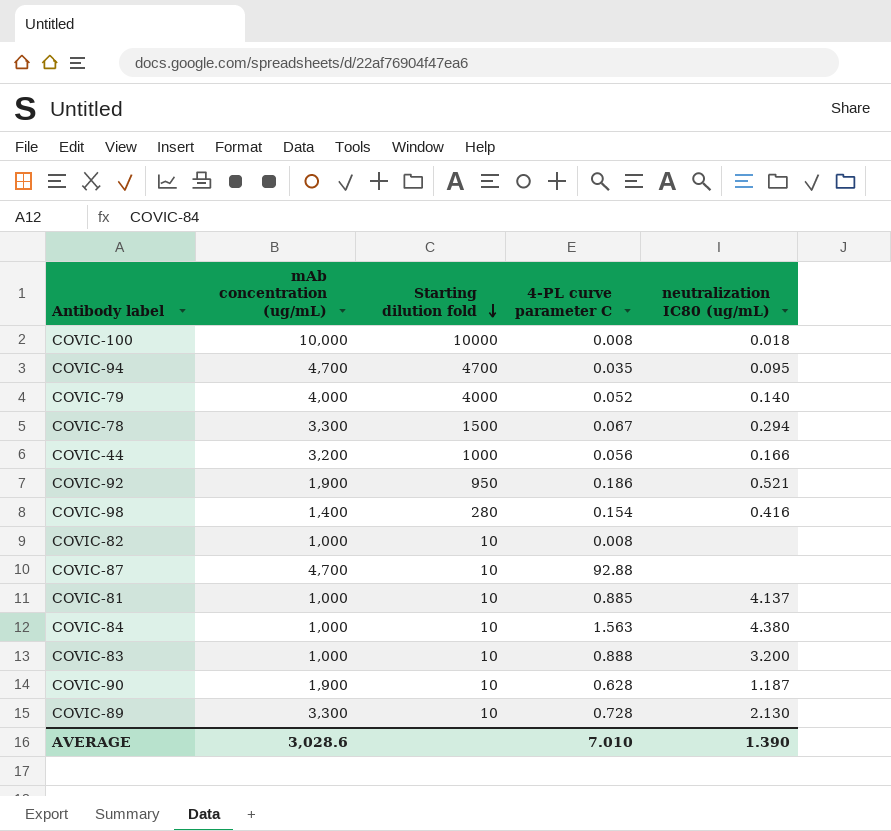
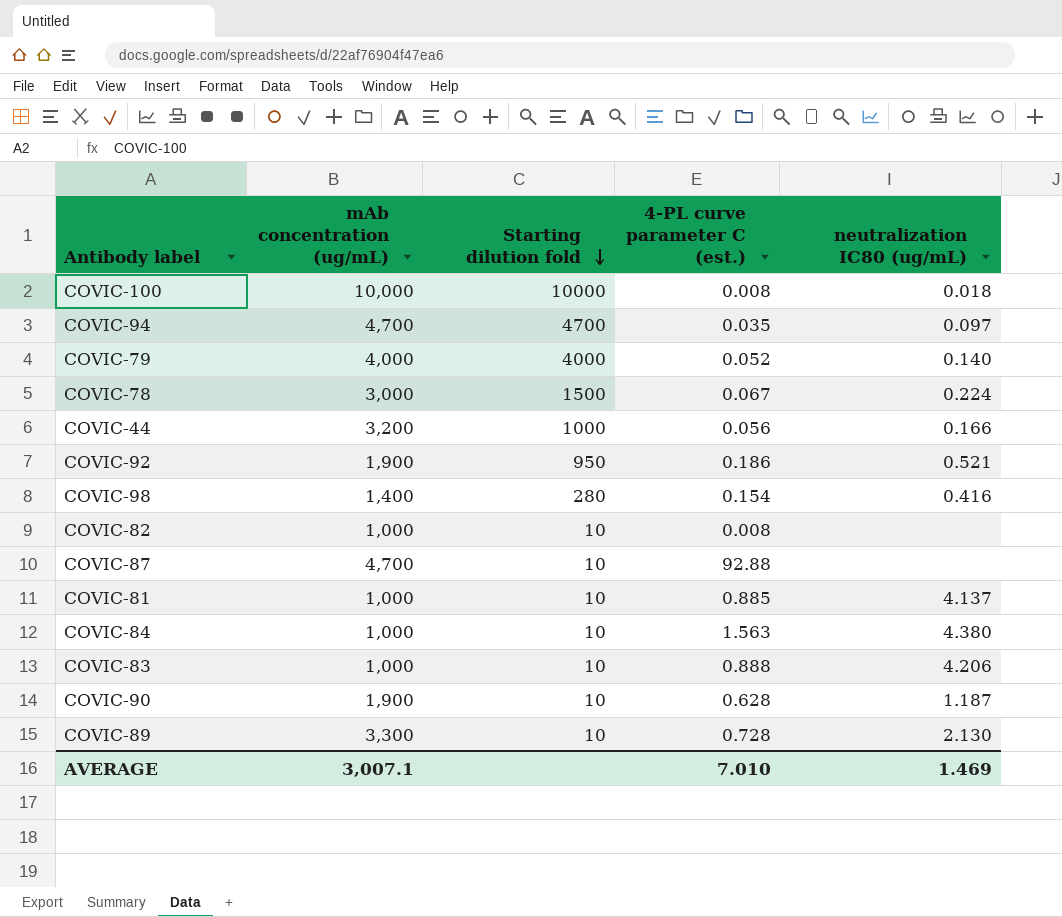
column name: 4-PL curve parameter C -> 4-PL curve parameter C (est.)
COVIC-94 | neutralization IC80 (ug/mL): 0.095 -> 0.097
COVIC-78 | mAb concentration (ug/mL): 3,300 -> 3,000
COVIC-78 | neutralization IC80 (ug/mL): 0.294 -> 0.224
COVIC-83 | neutralization IC80 (ug/mL): 3.200 -> 4.206
AVERAGE | mAb concentration (ug/mL): 3,028.6 -> 3,007.1
AVERAGE | neutralization IC80 (ug/mL): 1.390 -> 1.469

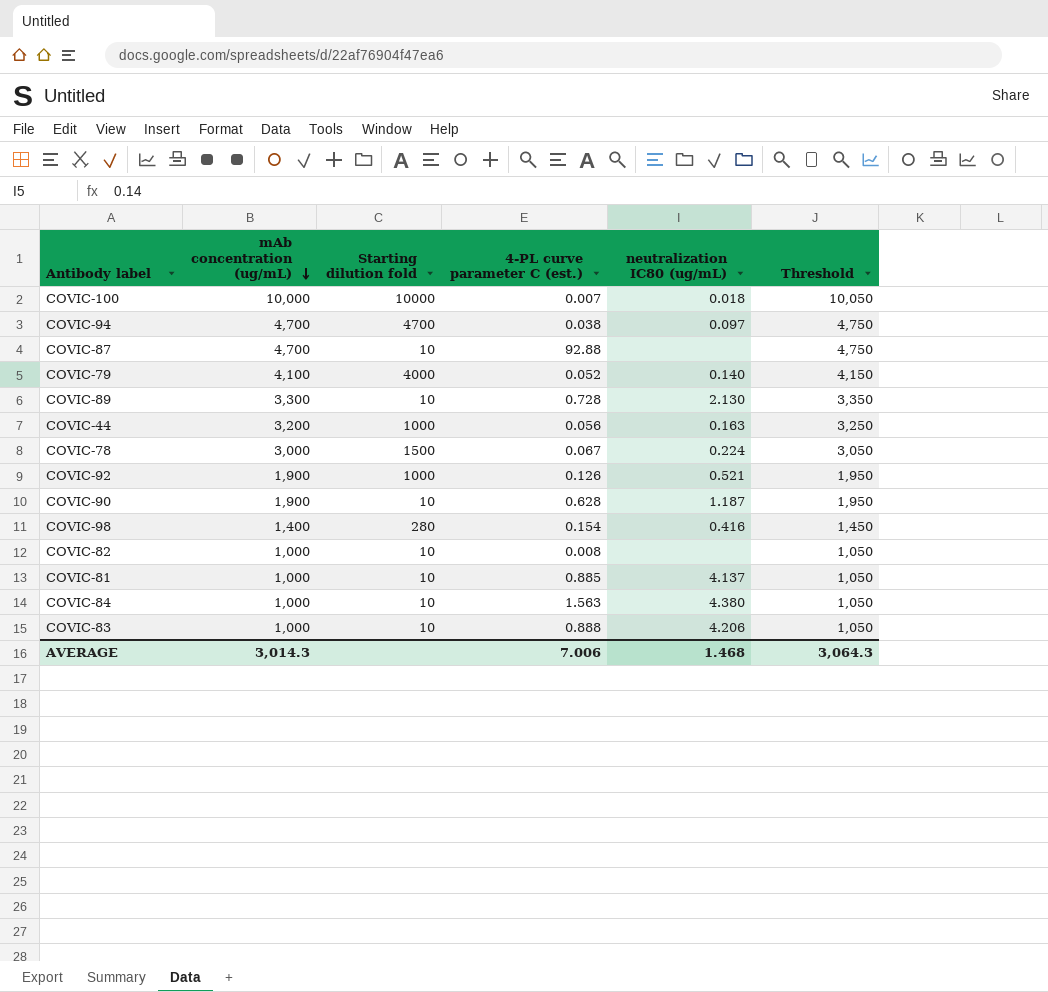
row order: Starting dilution fold descending -> mAb concentration (ug/mL) descending
column Threshold | formula: none -> [mAb concentration (ug/mL)] + 50
COVIC-100 | 4-PL curve parameter C (est.): 0.008 -> 0.007
COVIC-94 | 4-PL curve parameter C (est.): 0.035 -> 0.038
COVIC-79 | mAb concentration (ug/mL): 4,000 -> 4,100
COVIC-44 | neutralization IC80 (ug/mL): 0.166 -> 0.163
COVIC-92 | Starting dilution fold: 950 -> 1000
COVIC-92 | 4-PL curve parameter C (est.): 0.186 -> 0.126
AVERAGE | mAb concentration (ug/mL): 3,007.1 -> 3,014.3
AVERAGE | 4-PL curve parameter C (est.): 7.010 -> 7.006
AVERAGE | neutralization IC80 (ug/mL): 1.469 -> 1.468

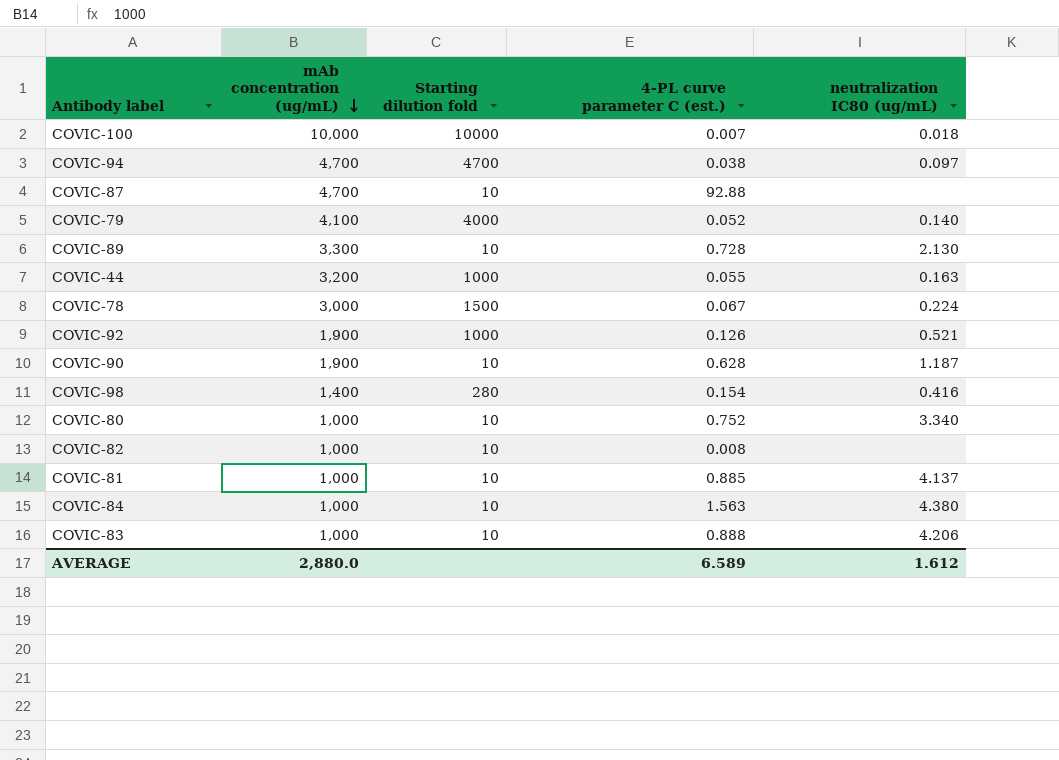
column Threshold | formula: [mAb concentration (ug/mL)] + 50 -> none
COVIC-44 | 4-PL curve parameter C (est.): 0.056 -> 0.055
row COVIC-80: none -> 1,000 | 10 | 0.752 | 3.340
AVERAGE | mAb concentration (ug/mL): 3,014.3 -> 2,880.0
AVERAGE | 4-PL curve parameter C (est.): 7.006 -> 6.589
AVERAGE | neutralization IC80 (ug/mL): 1.468 -> 1.612

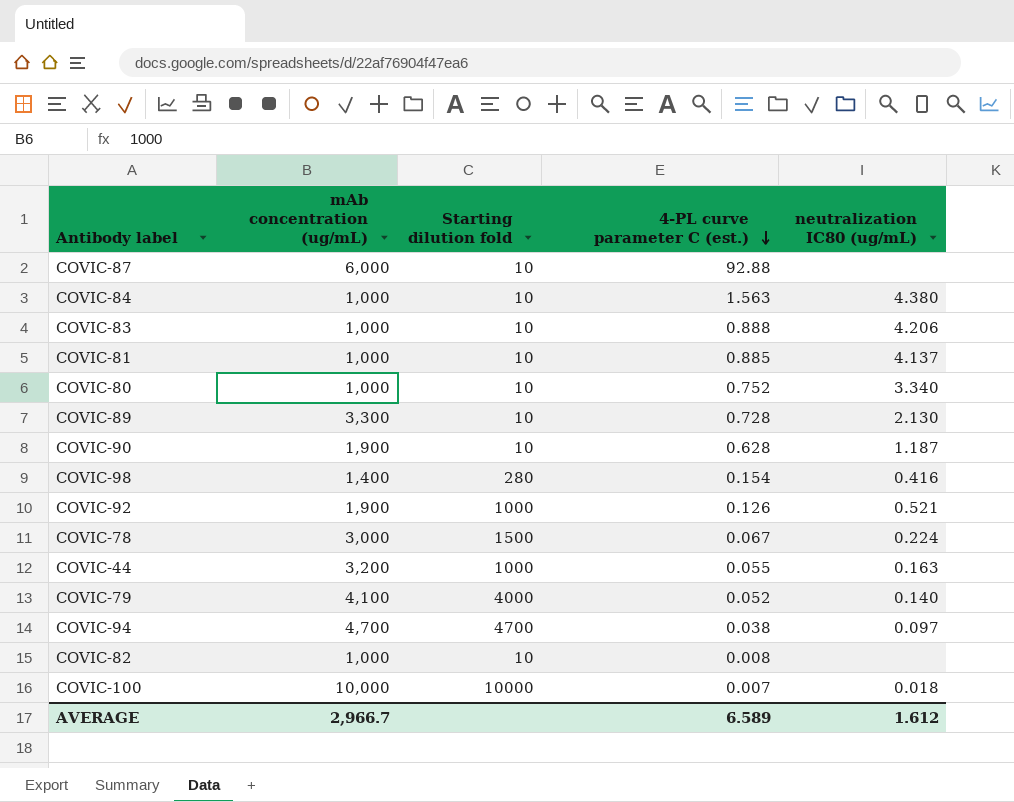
row order: mAb concentration (ug/mL) descending -> 4-PL curve parameter C (est.) descending
COVIC-87 | mAb concentration (ug/mL): 4,700 -> 6,000
AVERAGE | mAb concentration (ug/mL): 2,880.0 -> 2,966.7

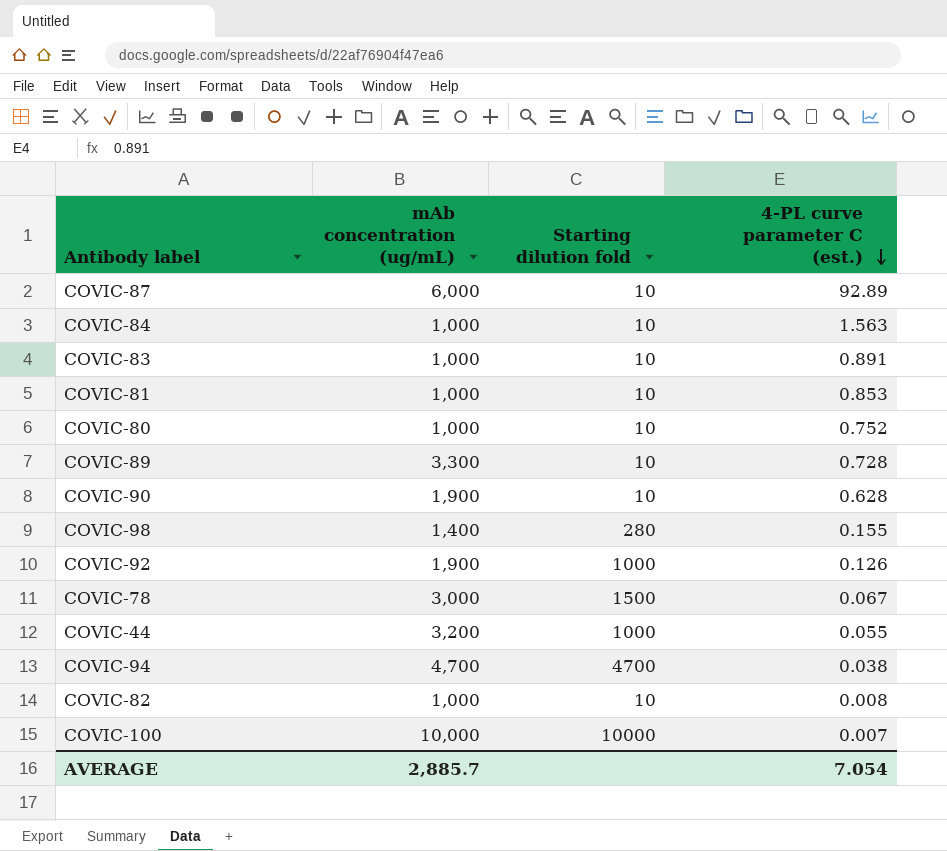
column neutralization IC80 (ug/mL) | position: 5 -> none
row COVIC-79: 4,100 | 4000 | 0.052 | 0.140 -> none
COVIC-87 | 4-PL curve parameter C (est.): 92.88 -> 92.89
COVIC-83 | 4-PL curve parameter C (est.): 0.888 -> 0.891
COVIC-81 | 4-PL curve parameter C (est.): 0.885 -> 0.853
COVIC-98 | 4-PL curve parameter C (est.): 0.154 -> 0.155
AVERAGE | mAb concentration (ug/mL): 2,966.7 -> 2,885.7
AVERAGE | 4-PL curve parameter C (est.): 6.589 -> 7.054

